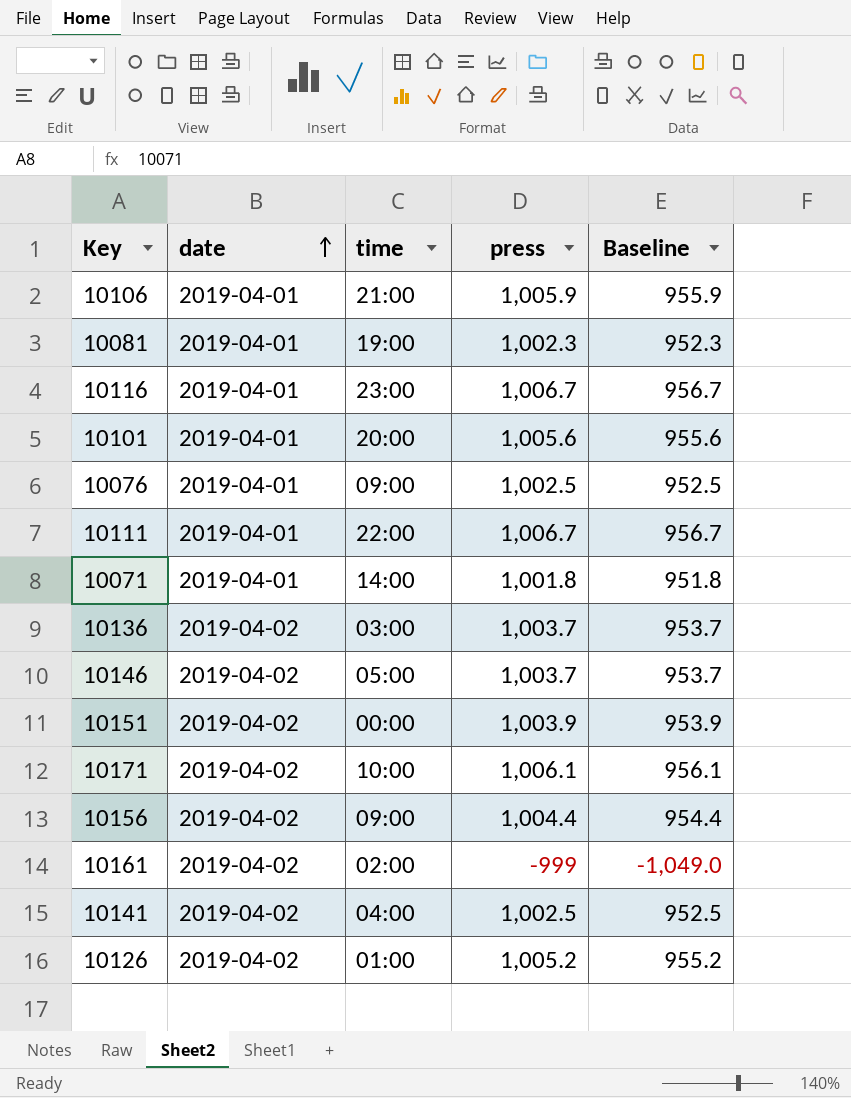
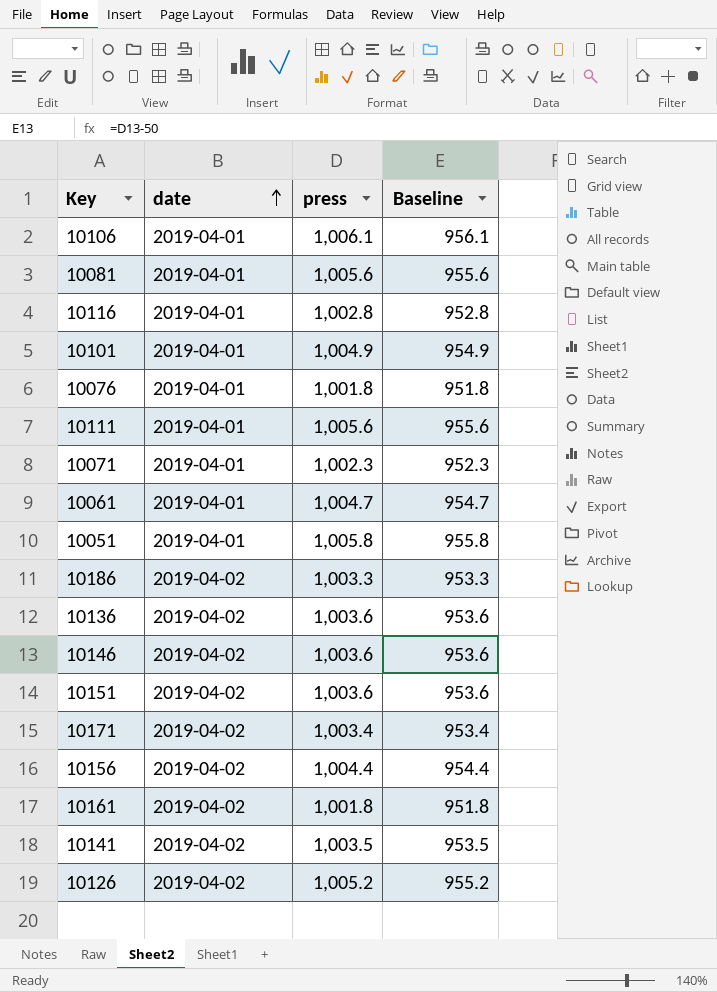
column time | position: 3 -> none
10106 | press: 1,005.9 -> 1,006.1
10106 | Baseline: 955.9 -> 956.1
10081 | press: 1,002.3 -> 1,005.6
10081 | Baseline: 952.3 -> 955.6
10116 | press: 1,006.7 -> 1,002.8
10116 | Baseline: 956.7 -> 952.8
10101 | press: 1,005.6 -> 1,004.9
10101 | Baseline: 955.6 -> 954.9
10076 | press: 1,002.5 -> 1,001.8
10076 | Baseline: 952.5 -> 951.8
10111 | press: 1,006.7 -> 1,005.6
10111 | Baseline: 956.7 -> 955.6
10071 | press: 1,001.8 -> 1,002.3
10071 | Baseline: 951.8 -> 952.3
row 10061: none -> 2019-04-01 | 1,004.7 | 954.7
row 10051: none -> 2019-04-01 | 1,005.8 | 955.8
row 10186: none -> 2019-04-02 | 1,003.3 | 953.3
10136 | press: 1,003.7 -> 1,003.6
10136 | Baseline: 953.7 -> 953.6
10146 | press: 1,003.7 -> 1,003.6
10146 | Baseline: 953.7 -> 953.6
10151 | press: 1,003.9 -> 1,003.6
10151 | Baseline: 953.9 -> 953.6
10171 | press: 1,006.1 -> 1,003.4
10171 | Baseline: 956.1 -> 953.4
10161 | press: -999 -> 1,001.8
10161 | Baseline: -1,049.0 -> 951.8
10141 | press: 1,002.5 -> 1,003.5
10141 | Baseline: 952.5 -> 953.5

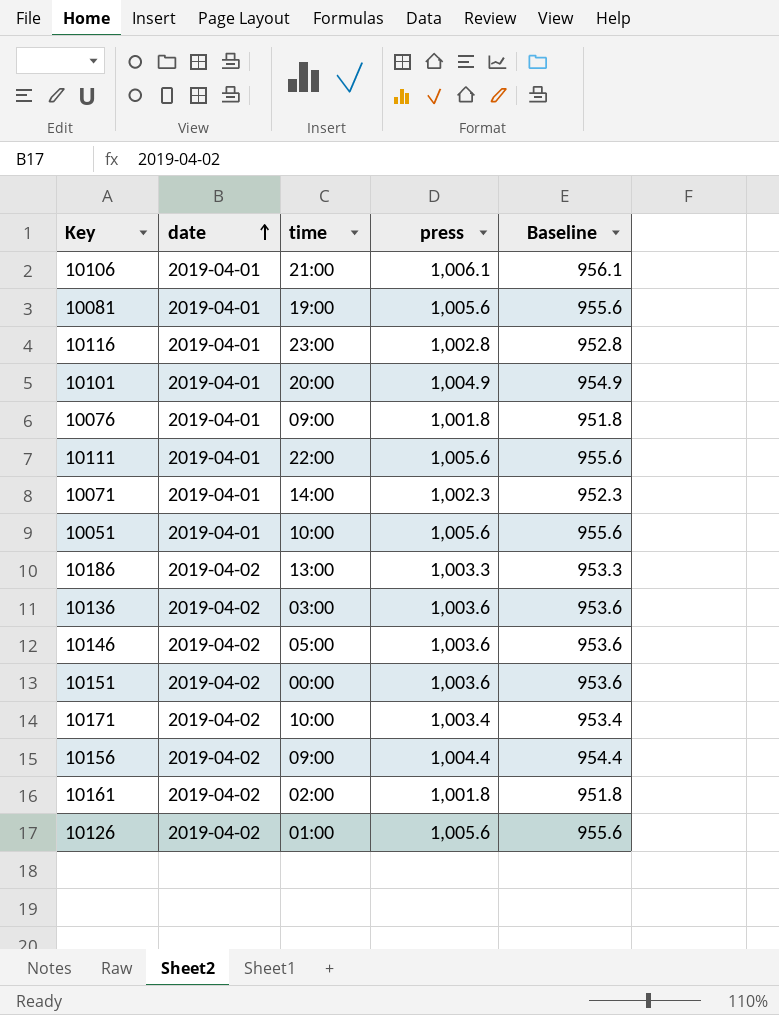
column time | position: none -> 3
row 10061: 2019-04-01 | 1,004.7 | 954.7 -> none
row 10141: 2019-04-02 | 1,003.5 | 953.5 -> none
10051 | press: 1,005.8 -> 1,005.6
10051 | Baseline: 955.8 -> 955.6
10126 | press: 1,005.2 -> 1,005.6
10126 | Baseline: 955.2 -> 955.6

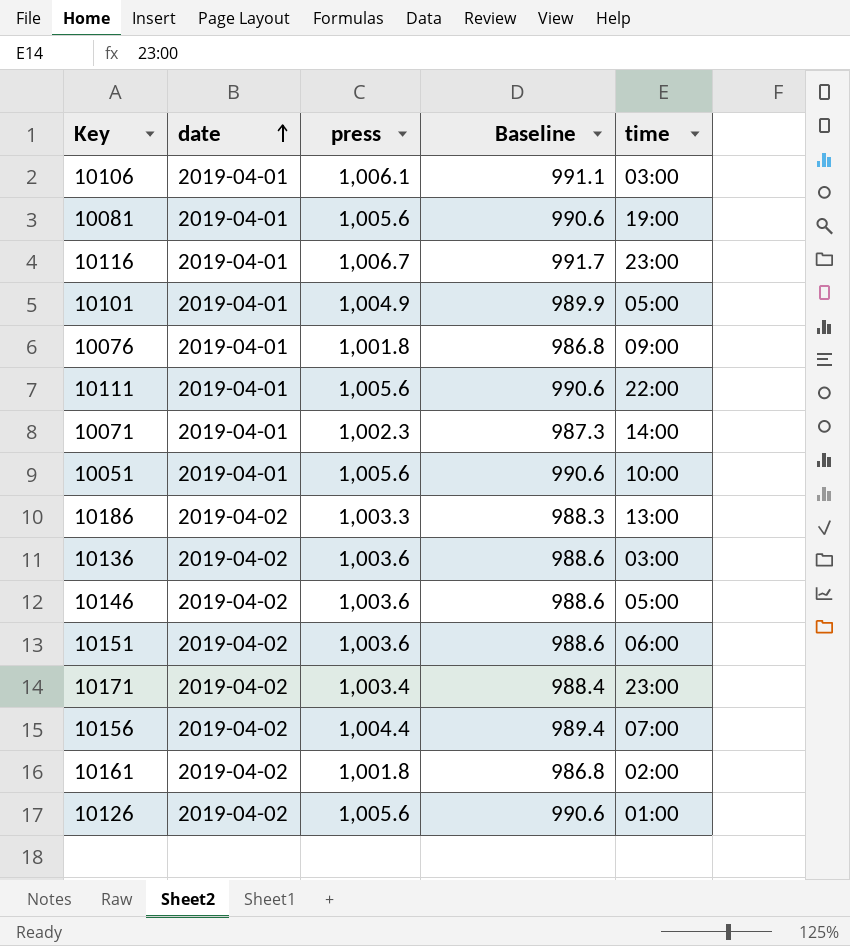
column Baseline | formula: [press] - 50 -> [press] - 15
column time | position: 3 -> 5
10106 | time: 21:00 -> 03:00
10116 | press: 1,002.8 -> 1,006.7
10101 | time: 20:00 -> 05:00
10151 | time: 00:00 -> 06:00
10171 | time: 10:00 -> 23:00
10156 | time: 09:00 -> 07:00

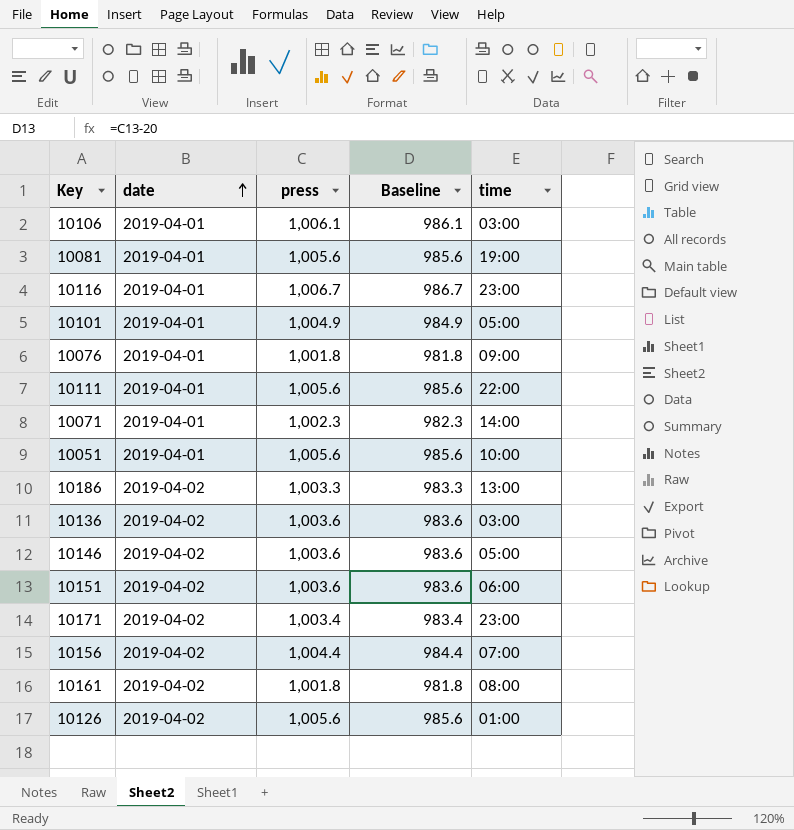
column Baseline | formula: [press] - 15 -> [press] - 20
10161 | time: 02:00 -> 08:00

